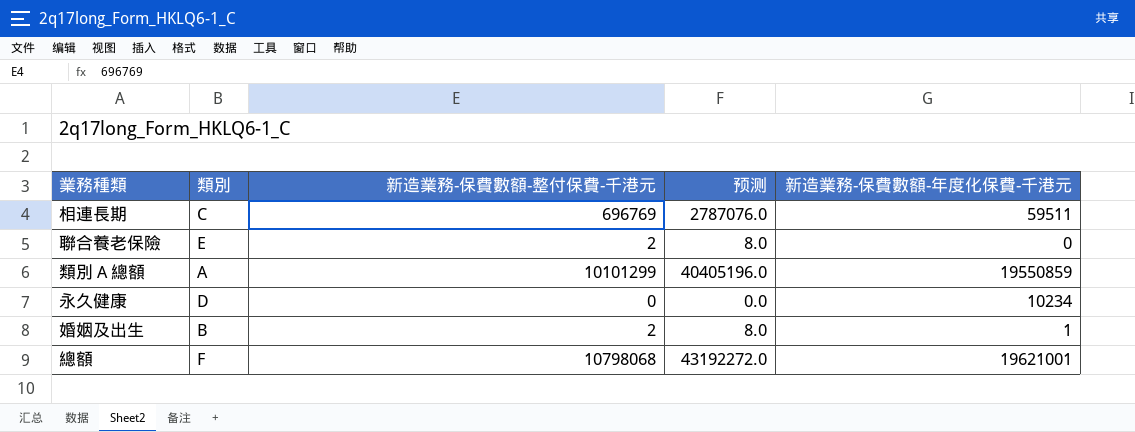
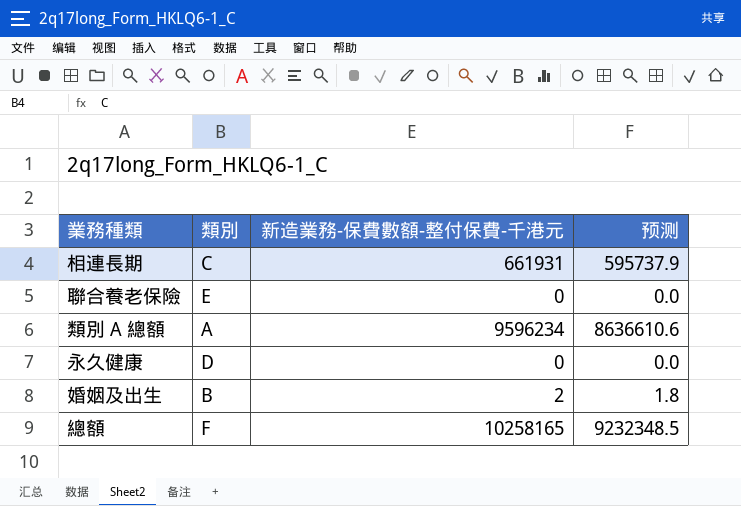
column 新造業務-保費數額-年度化保費-千港元 | position: 5 -> none
column 预测 | formula: [新造業務-保費數額-整付保費-千港元] * 4 -> [新造業務-保費數額-整付保費-千港元] * 0.9
相連長期 | 新造業務-保費數額-整付保費-千港元: 696769 -> 661931
聯合養老保險 | 新造業務-保費數額-整付保費-千港元: 2 -> 0
類別 A 總額 | 新造業務-保費數額-整付保費-千港元: 10101299 -> 9596234
總額 | 新造業務-保費數額-整付保費-千港元: 10798068 -> 10258165

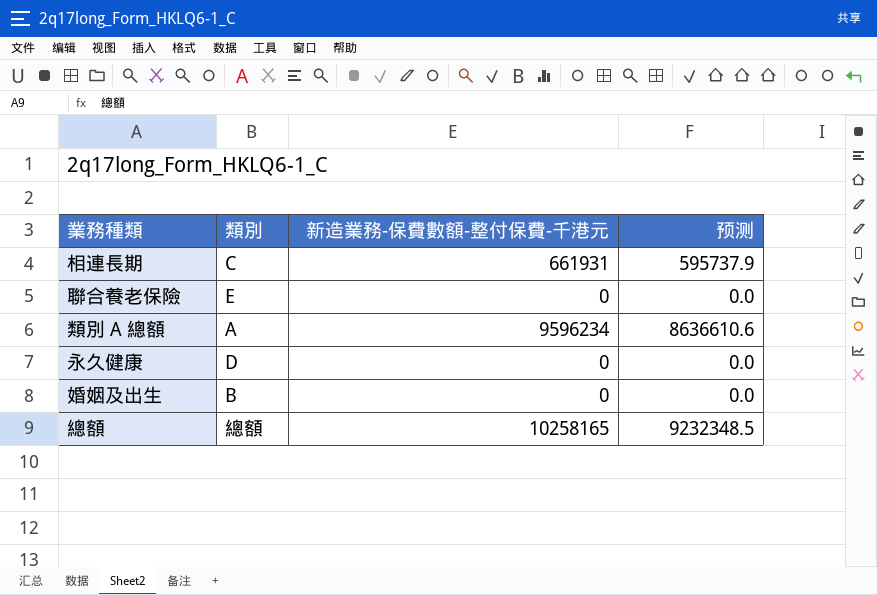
婚姻及出生 | 新造業務-保費數額-整付保費-千港元: 2 -> 0
婚姻及出生 | 预测: 1.8 -> 0.0
總額 | 類別: F -> 總額

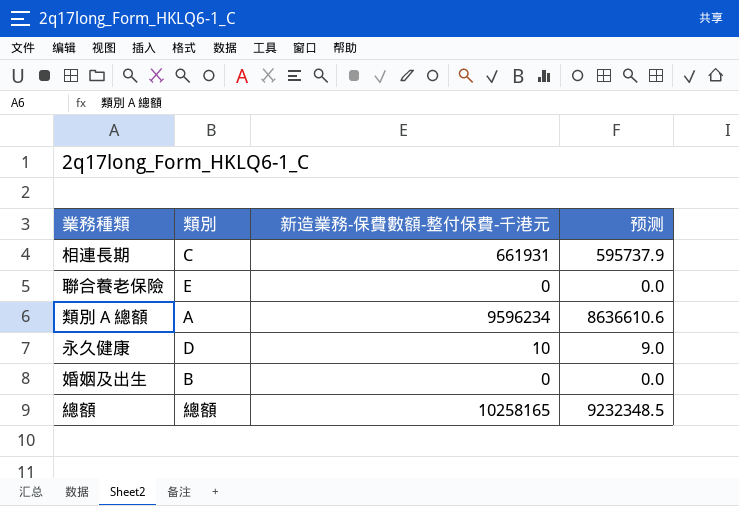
永久健康 | 新造業務-保費數額-整付保費-千港元: 0 -> 10
永久健康 | 预测: 0.0 -> 9.0

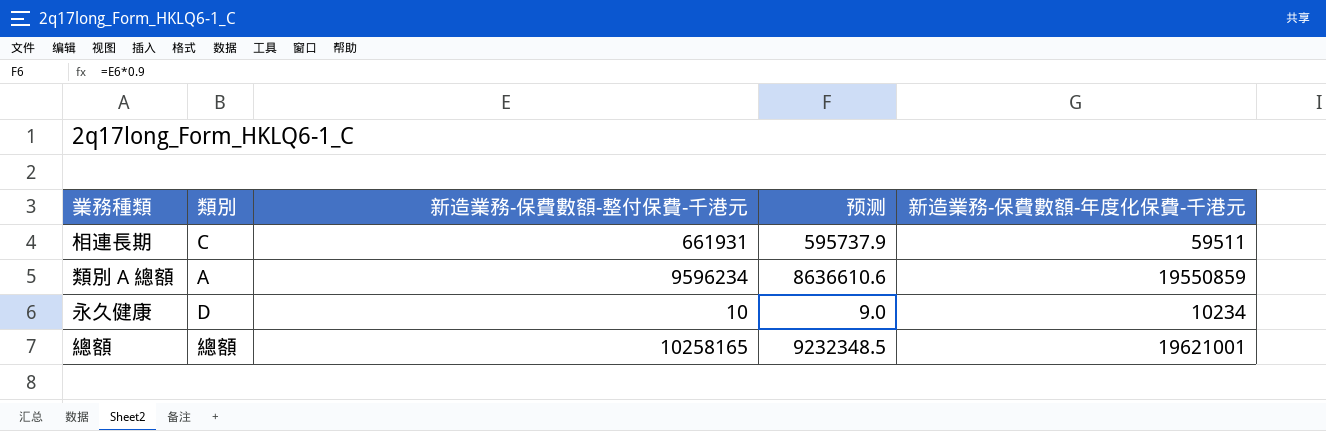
column 新造業務-保費數額-年度化保費-千港元 | position: none -> 5
row 聯合養老保險: E | 0 | 0.0 -> none
row 婚姻及出生: B | 0 | 0.0 -> none

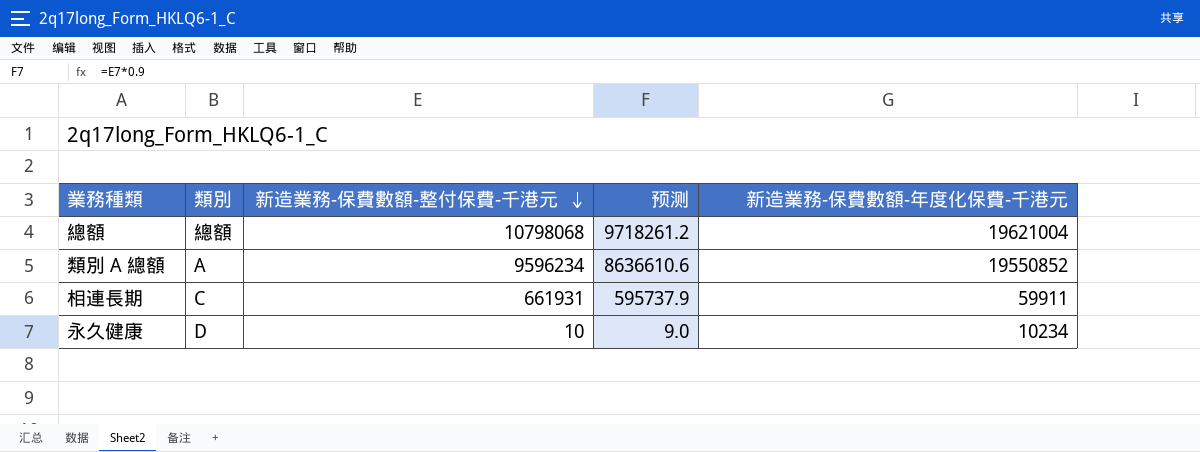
row order: none -> 新造業務-保費數額-整付保費-千港元 descending
總額 | 新造業務-保費數額-整付保費-千港元: 10258165 -> 10798068
總額 | 预测: 9232348.5 -> 9718261.2
總額 | 新造業務-保費數額-年度化保費-千港元: 19621001 -> 19621004
類別 A 總額 | 新造業務-保費數額-年度化保費-千港元: 19550859 -> 19550852
相連長期 | 新造業務-保費數額-年度化保費-千港元: 59511 -> 59911

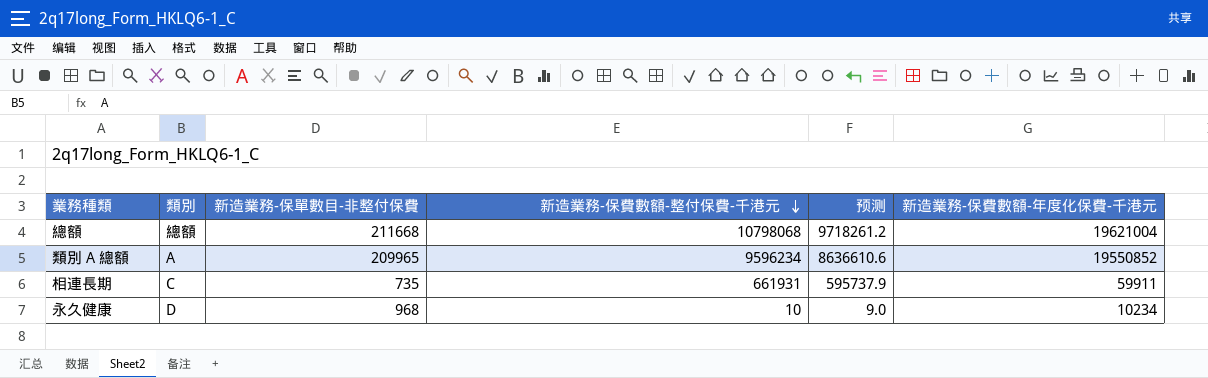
column 新造業務-保單數目-非整付保費 | position: none -> 3

